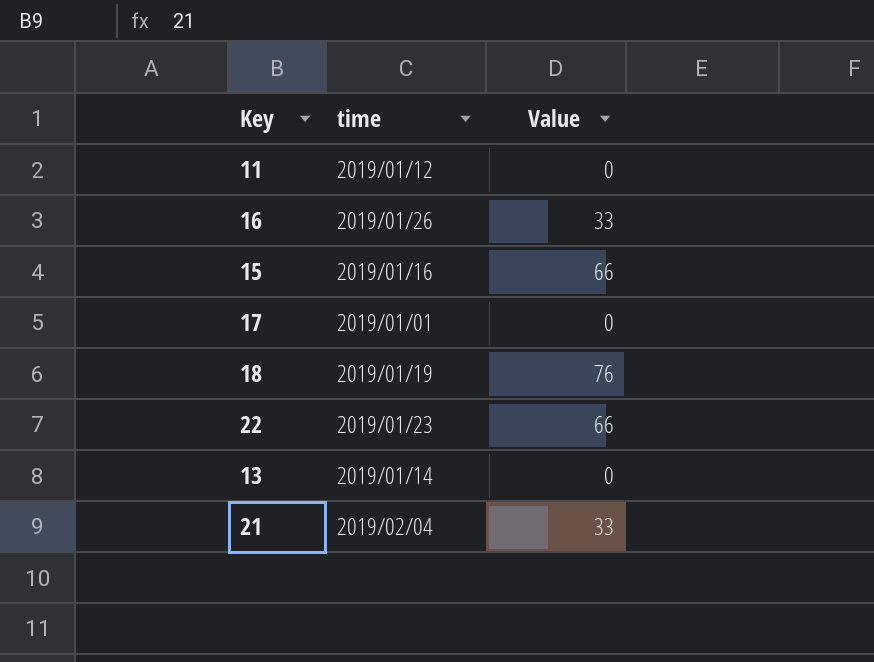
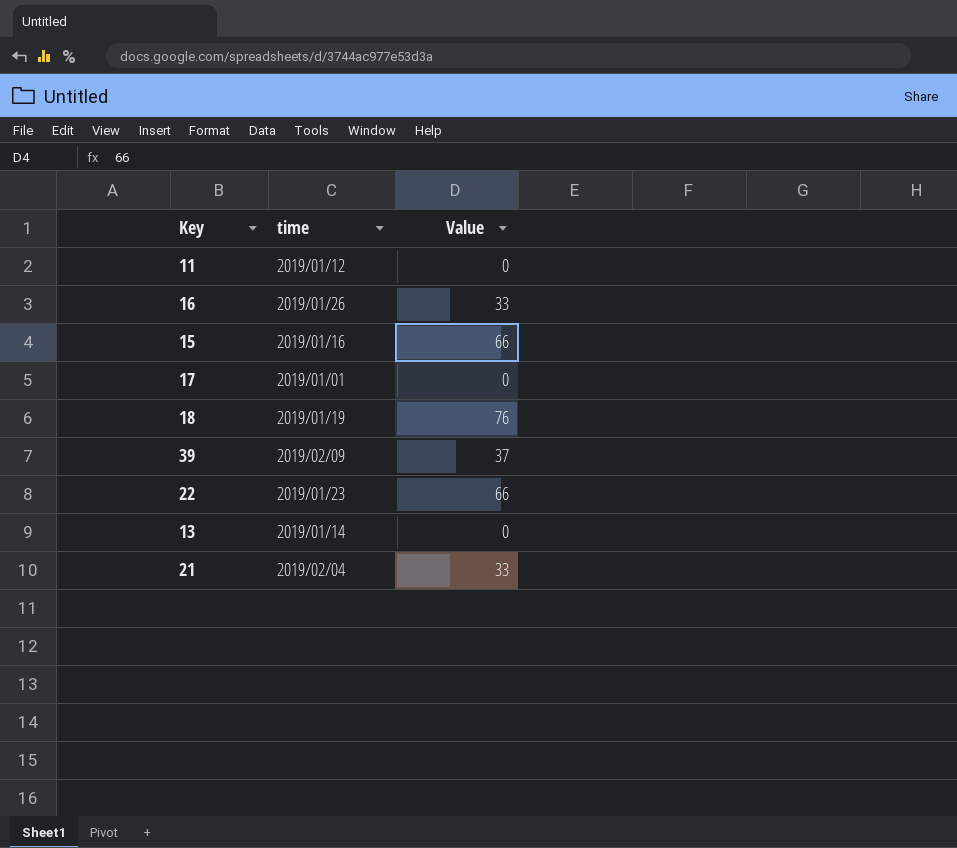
row 39: none -> 2019/02/09 | 37

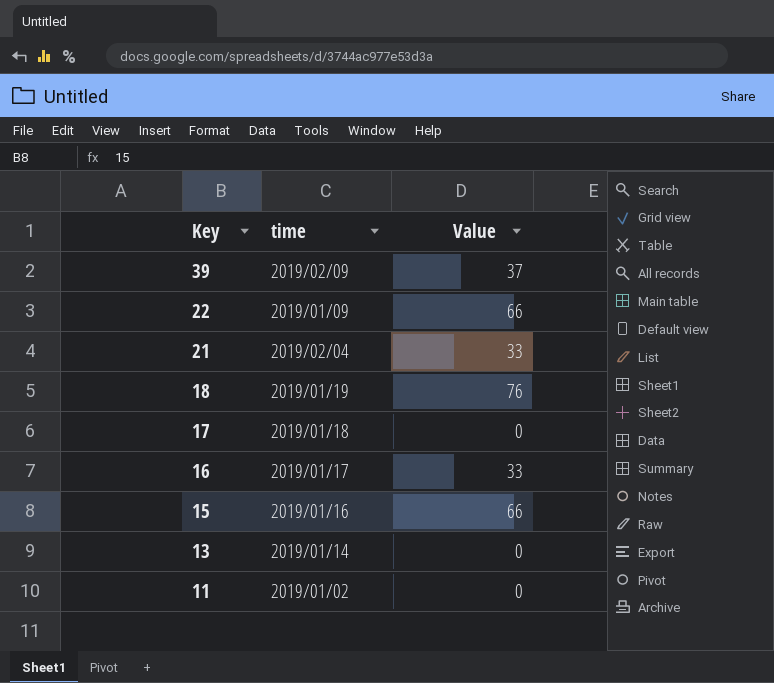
row order: none -> Key descending
22 | time: 2019/01/23 -> 2019/01/09
17 | time: 2019/01/01 -> 2019/01/18
16 | time: 2019/01/26 -> 2019/01/17
11 | time: 2019/01/12 -> 2019/01/02

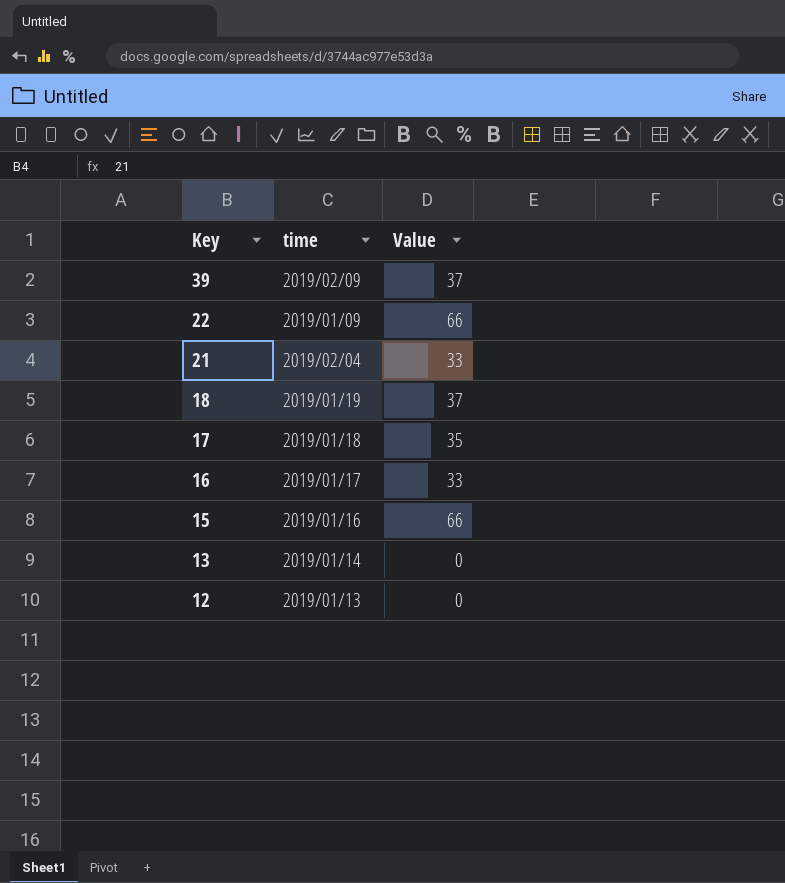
row 11: 2019/01/02 | 0 -> none
18 | Value: 76 -> 37
17 | Value: 0 -> 35
row 12: none -> 2019/01/13 | 0

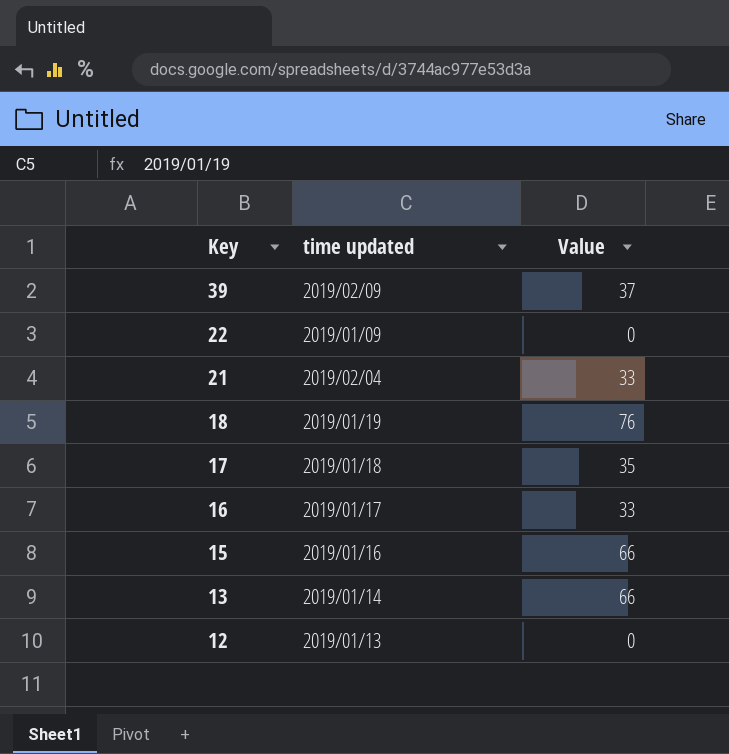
column name: time -> time updated
22 | Value: 66 -> 0
18 | Value: 37 -> 76
13 | Value: 0 -> 66

